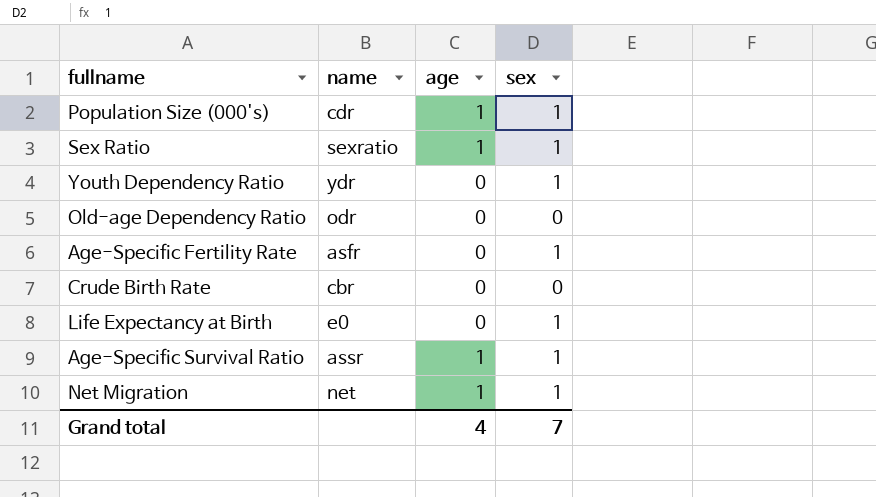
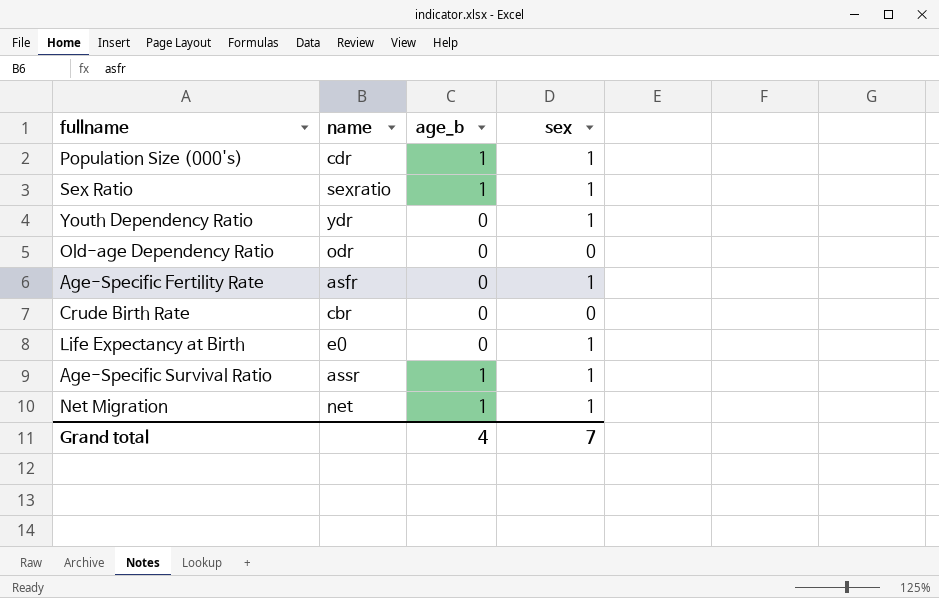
column name: age -> age_b

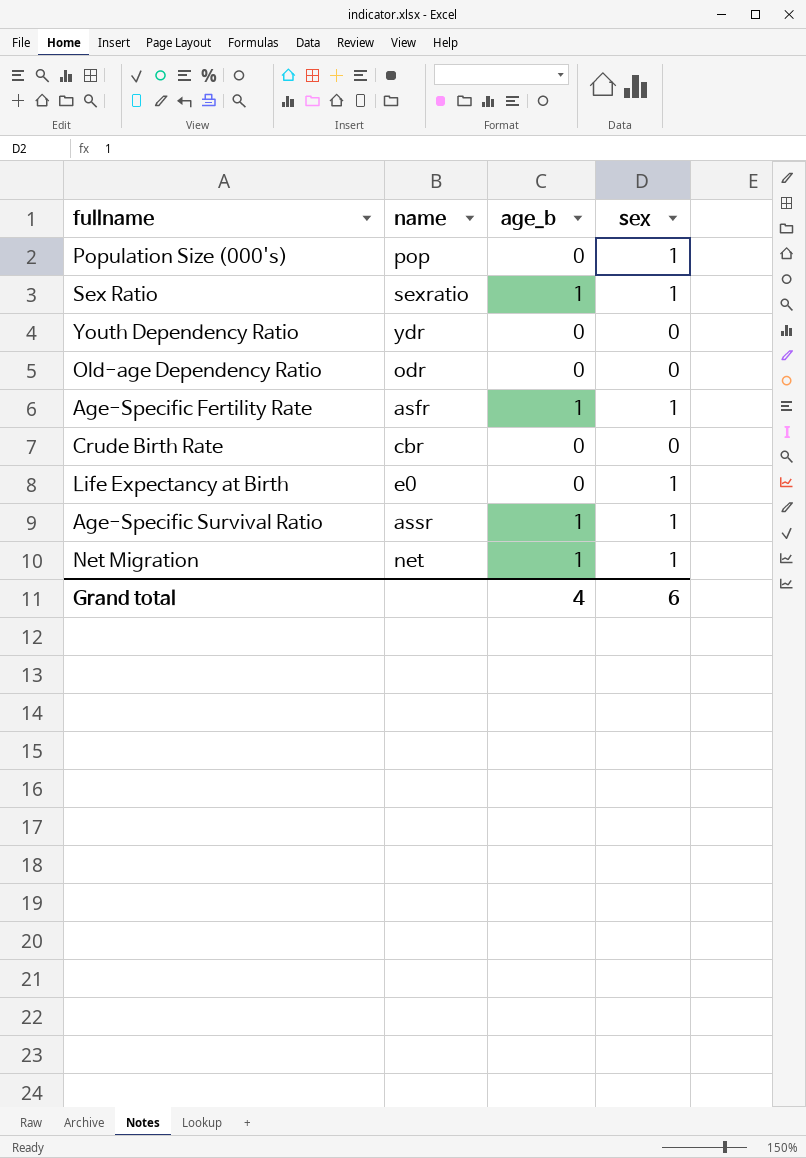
Population Size (000's) | name: cdr -> pop
Population Size (000's) | age_b: 1 -> 0
Youth Dependency Ratio | sex: 1 -> 0
Age-Specific Fertility Rate | age_b: 0 -> 1
Grand total | sex: 7 -> 6

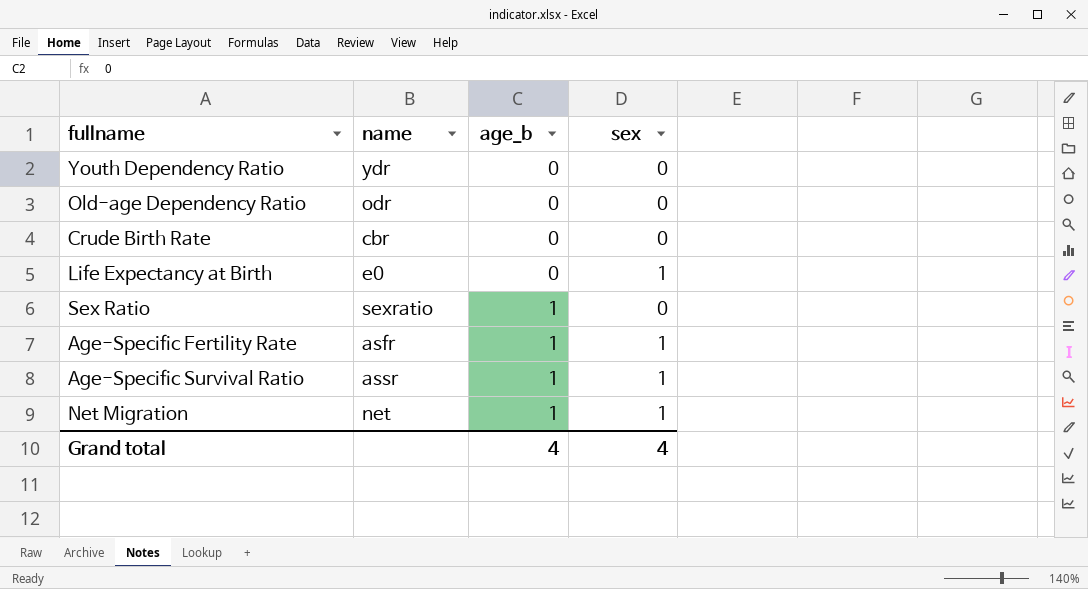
row order: none -> age_b ascending
row Population Size (000's): pop | 0 | 1 -> none
Sex Ratio | sex: 1 -> 0
Grand total | sex: 6 -> 4

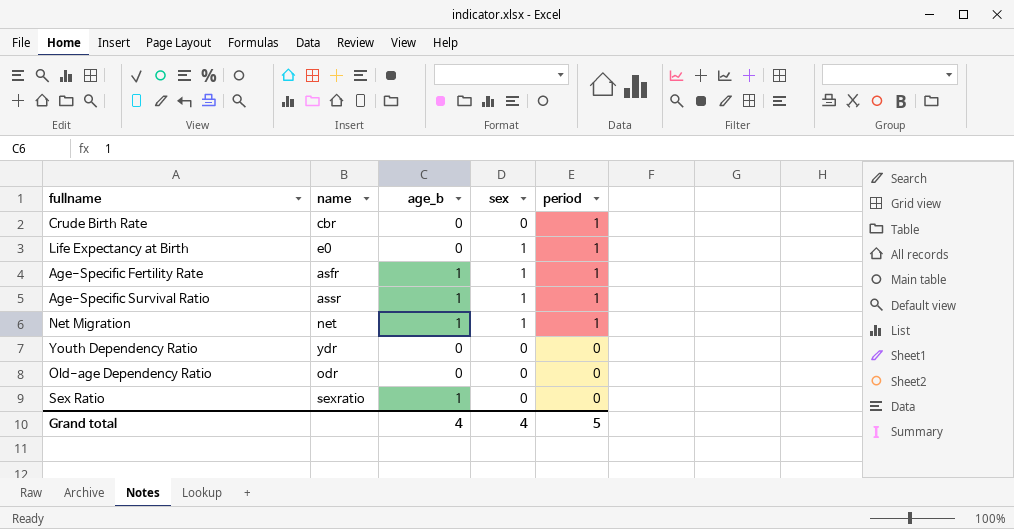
row order: age_b ascending -> period descending
column period | position: none -> 5

